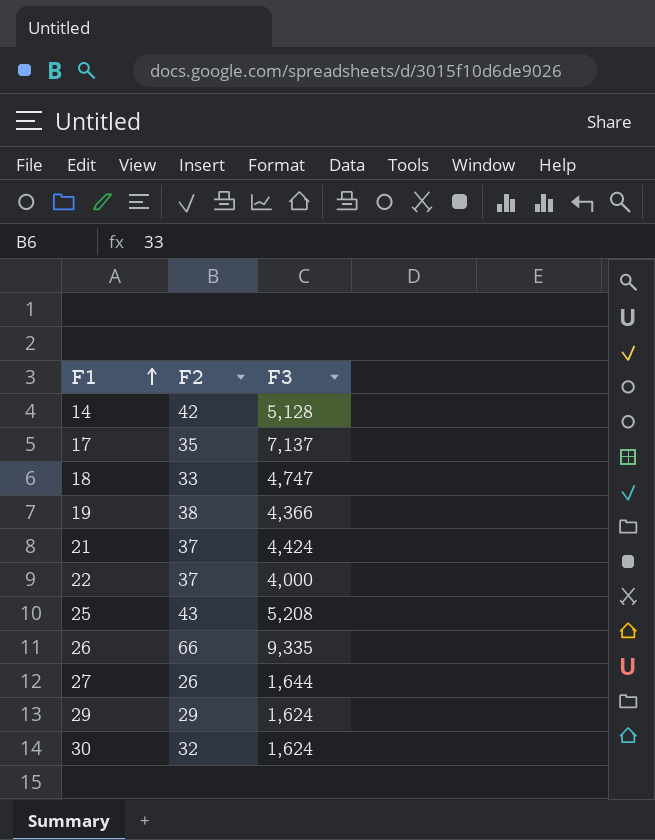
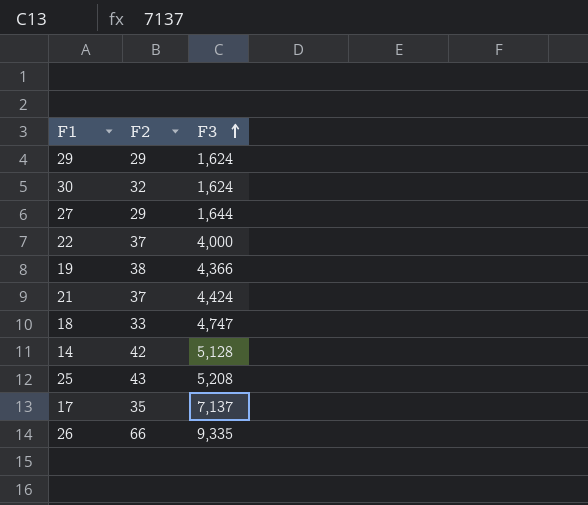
row order: F1 ascending -> F3 ascending
27 | F2: 26 -> 29

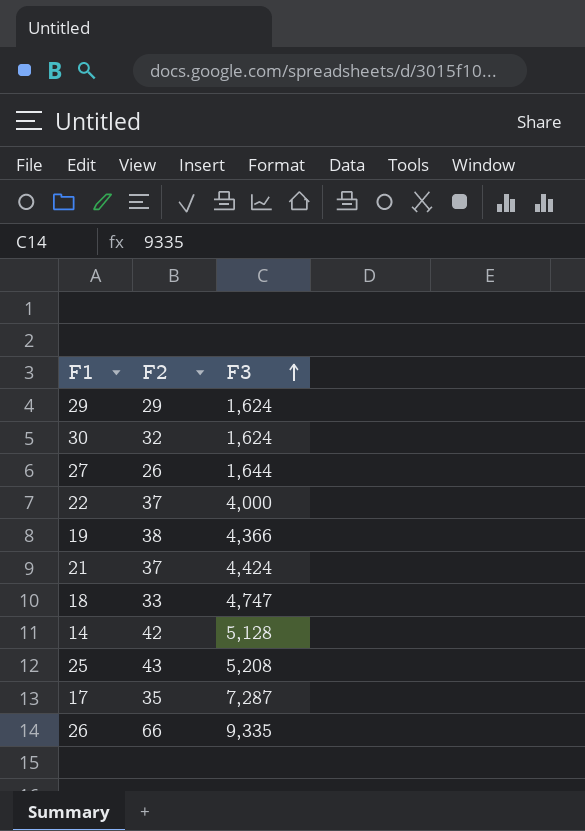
27 | F2: 29 -> 26
17 | F3: 7,137 -> 7,287

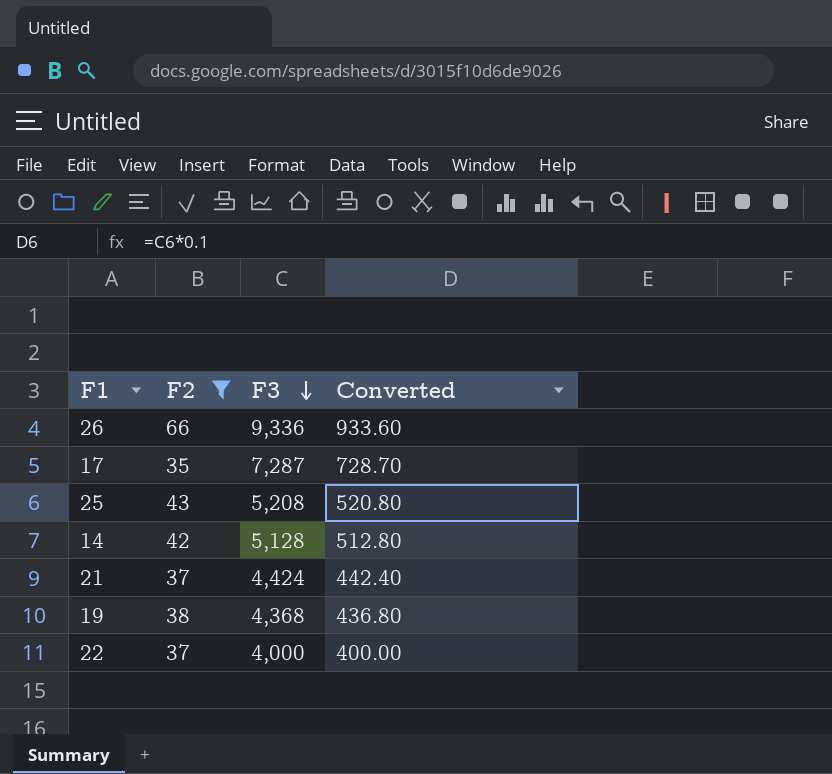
filter: none -> F2 >= 35
row order: F3 ascending -> F3 descending
column Converted | formula: none -> [F3] * 0.1
26 | F3: 9,335 -> 9,336
19 | F3: 4,366 -> 4,368

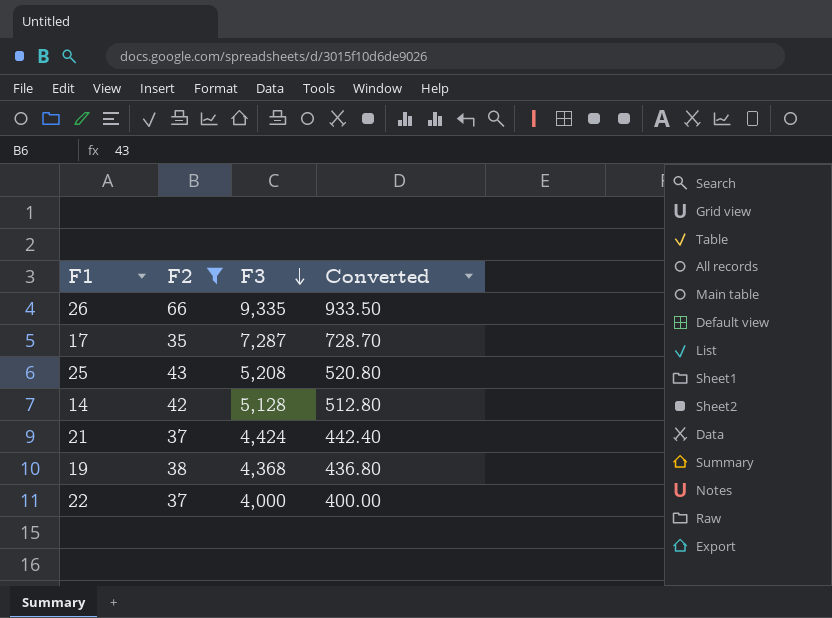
26 | F3: 9,336 -> 9,335
26 | Converted: 933.60 -> 933.50

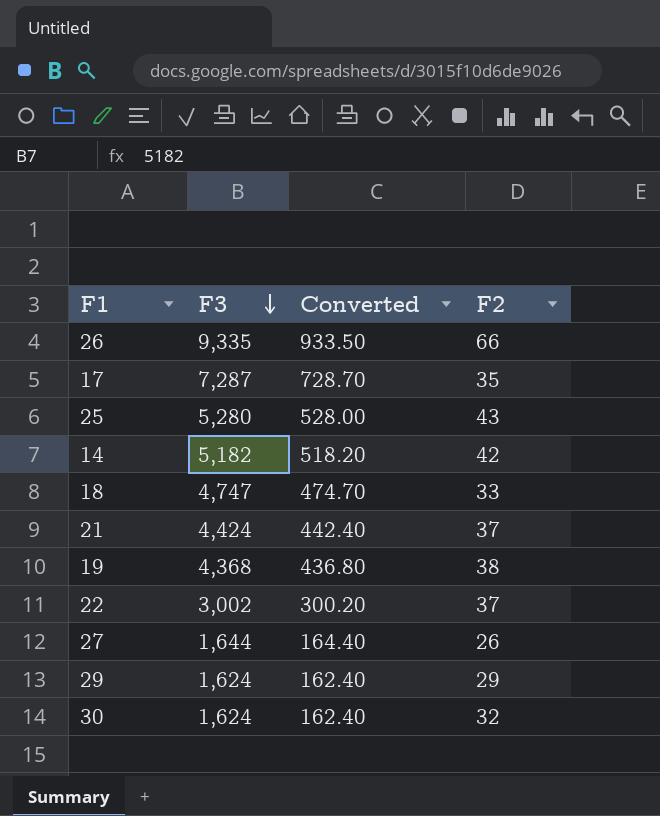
filter: F2 >= 35 -> none
column F2 | position: 2 -> 4
25 | F3: 5,208 -> 5,280
25 | Converted: 520.80 -> 528.00
14 | F3: 5,128 -> 5,182
14 | Converted: 512.80 -> 518.20
22 | F3: 4,000 -> 3,002
22 | Converted: 400.00 -> 300.20

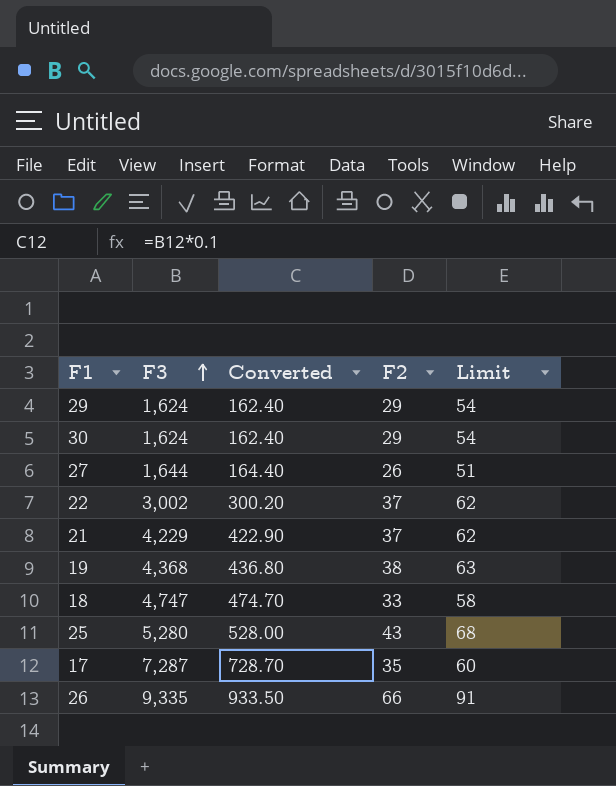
row order: F3 descending -> F3 ascending
column Limit | formula: none -> [F2] + 25
row 14: 5,182 | 518.20 | 42 -> none
30 | F2: 32 -> 29
21 | F3: 4,424 -> 4,229
21 | Converted: 442.40 -> 422.90

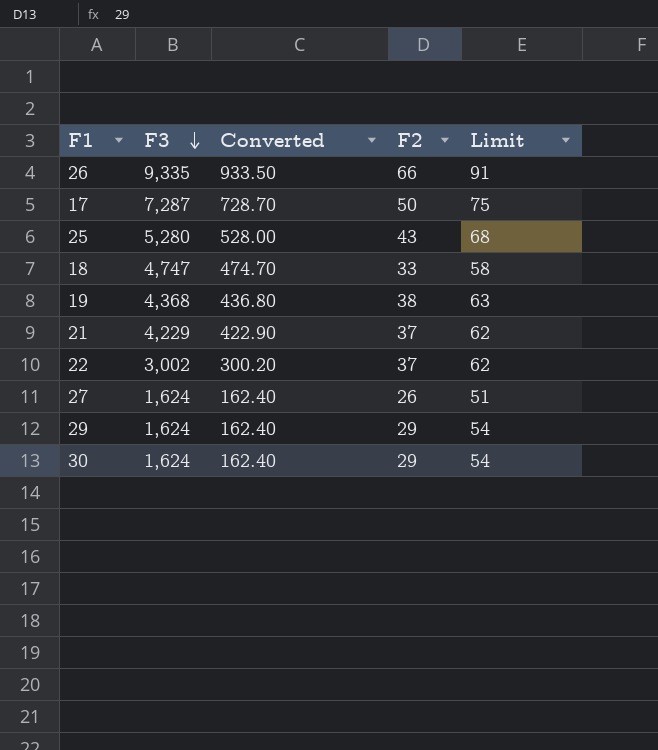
row order: F3 ascending -> F3 descending
17 | F2: 35 -> 50
17 | Limit: 60 -> 75
27 | F3: 1,644 -> 1,624
27 | Converted: 164.40 -> 162.40

